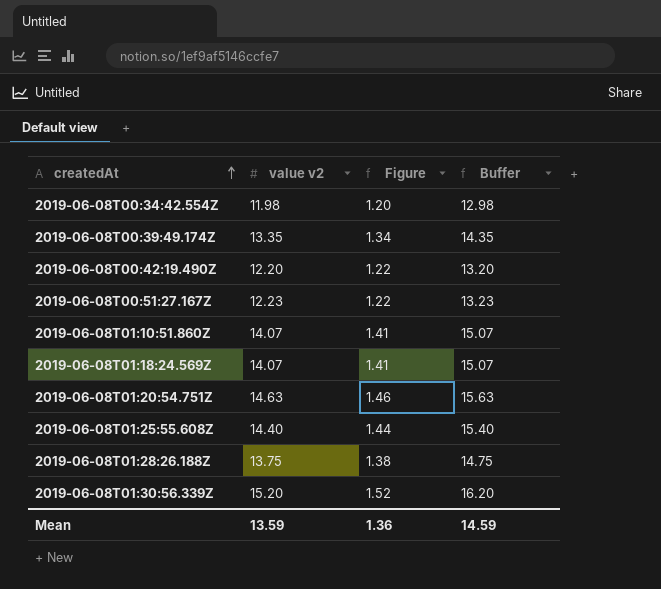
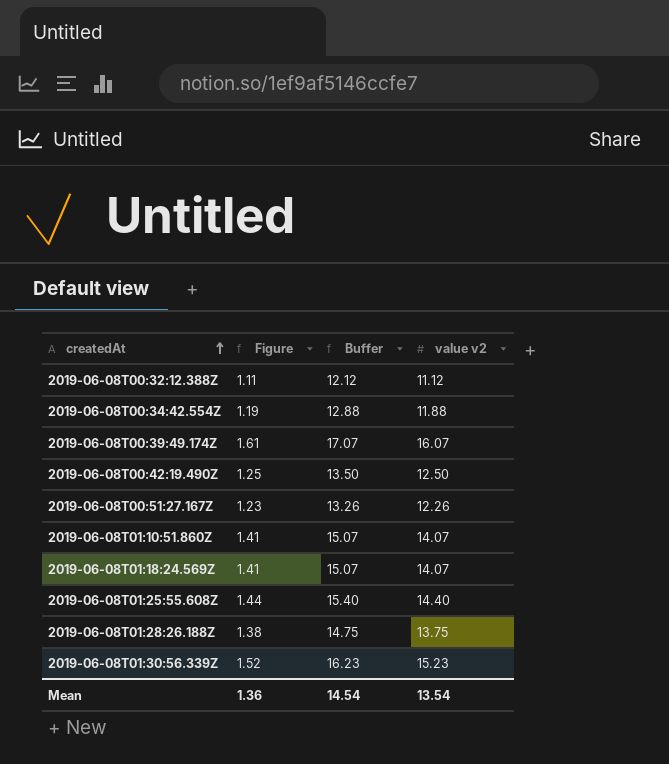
column value v2 | position: 2 -> 4
row 2019-06-08T01:20:54.751Z: 14.63 | 1.46 | 15.63 -> none
row 2019-06-08T00:32:12.388Z: none -> 1.11 | 12.12 | 11.12
2019-06-08T00:34:42.554Z | Figure: 1.20 -> 1.19
2019-06-08T00:34:42.554Z | Buffer: 12.98 -> 12.88
2019-06-08T00:34:42.554Z | value v2: 11.98 -> 11.88
2019-06-08T00:39:49.174Z | Figure: 1.34 -> 1.61
2019-06-08T00:39:49.174Z | Buffer: 14.35 -> 17.07
2019-06-08T00:39:49.174Z | value v2: 13.35 -> 16.07
2019-06-08T00:42:19.490Z | Figure: 1.22 -> 1.25
2019-06-08T00:42:19.490Z | Buffer: 13.20 -> 13.50
2019-06-08T00:42:19.490Z | value v2: 12.20 -> 12.50
2019-06-08T00:51:27.167Z | Figure: 1.22 -> 1.23
2019-06-08T00:51:27.167Z | Buffer: 13.23 -> 13.26
2019-06-08T00:51:27.167Z | value v2: 12.23 -> 12.26
2019-06-08T01:30:56.339Z | Buffer: 16.20 -> 16.23
2019-06-08T01:30:56.339Z | value v2: 15.20 -> 15.23
Mean | Buffer: 14.59 -> 14.54
Mean | value v2: 13.59 -> 13.54

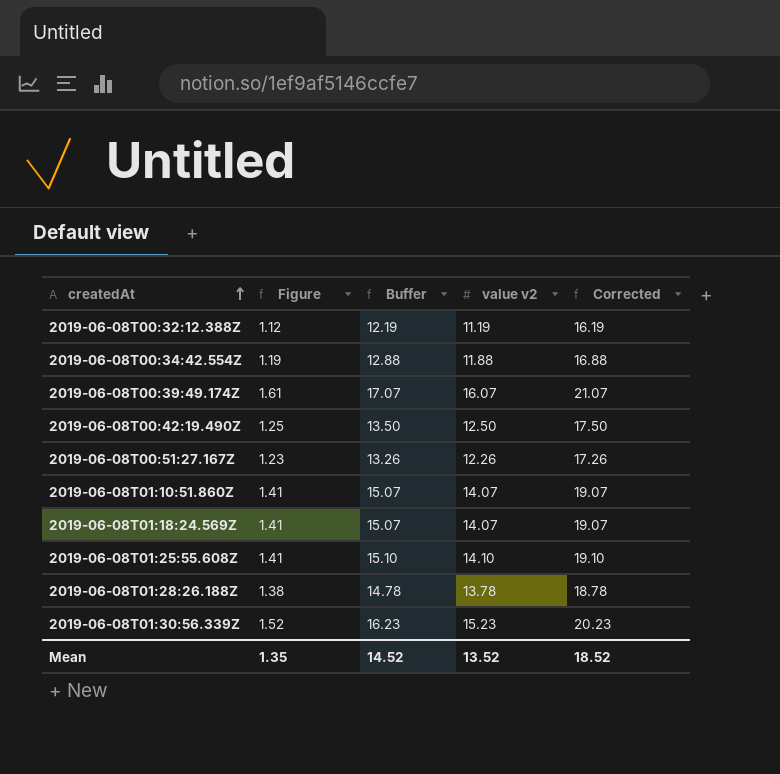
column Corrected | formula: none -> [value v2] + 5
2019-06-08T00:32:12.388Z | Figure: 1.11 -> 1.12
2019-06-08T00:32:12.388Z | Buffer: 12.12 -> 12.19
2019-06-08T00:32:12.388Z | value v2: 11.12 -> 11.19
2019-06-08T01:25:55.608Z | Figure: 1.44 -> 1.41
2019-06-08T01:25:55.608Z | Buffer: 15.40 -> 15.10
2019-06-08T01:25:55.608Z | value v2: 14.40 -> 14.10
2019-06-08T01:28:26.188Z | Buffer: 14.75 -> 14.78
2019-06-08T01:28:26.188Z | value v2: 13.75 -> 13.78
Mean | Figure: 1.36 -> 1.35
Mean | Buffer: 14.54 -> 14.52
Mean | value v2: 13.54 -> 13.52

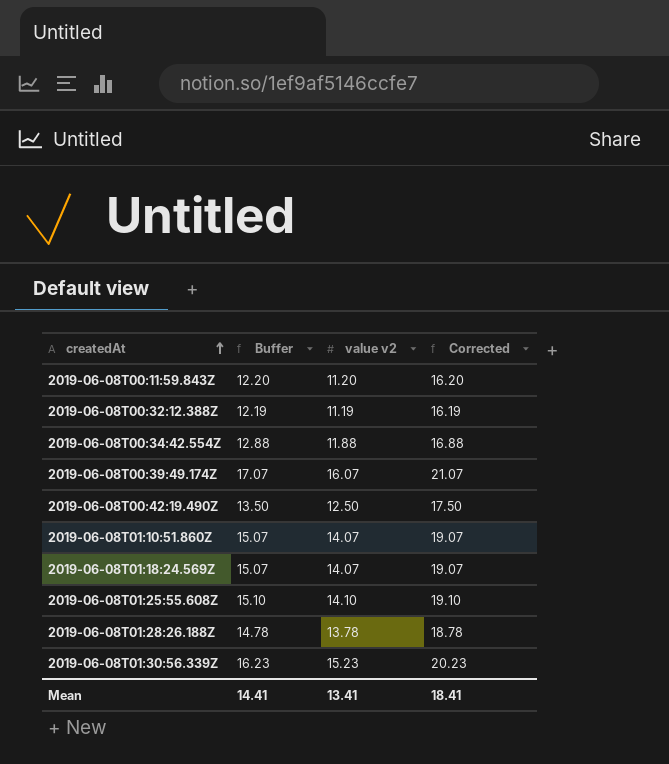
column Figure | formula: [value v2] * 0.1 -> none
row 2019-06-08T00:51:27.167Z: 1.23 | 13.26 | 12.26 | 17.26 -> none
row 2019-06-08T00:11:59.843Z: none -> 12.20 | 11.20 | 16.20
Mean | Buffer: 14.52 -> 14.41
Mean | value v2: 13.52 -> 13.41
Mean | Corrected: 18.52 -> 18.41

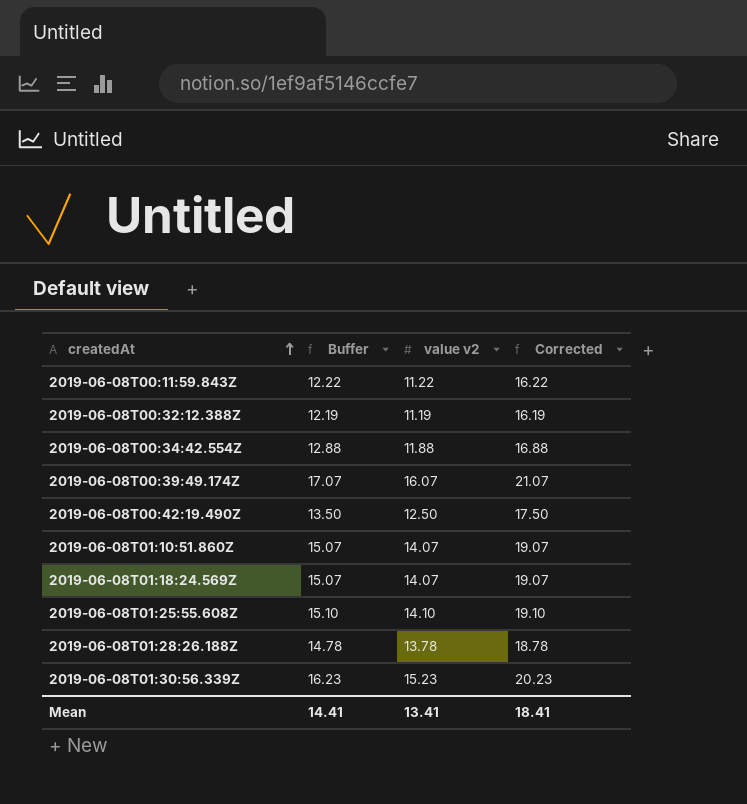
2019-06-08T00:11:59.843Z | Buffer: 12.20 -> 12.22
2019-06-08T00:11:59.843Z | value v2: 11.20 -> 11.22
2019-06-08T00:11:59.843Z | Corrected: 16.20 -> 16.22

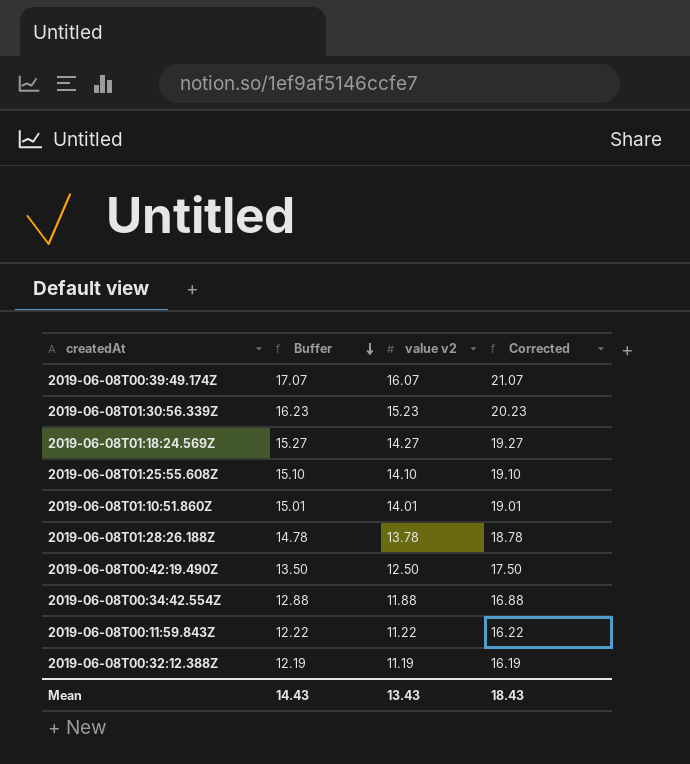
row order: createdAt ascending -> Buffer descending
2019-06-08T01:18:24.569Z | Buffer: 15.07 -> 15.27
2019-06-08T01:18:24.569Z | value v2: 14.07 -> 14.27
2019-06-08T01:18:24.569Z | Corrected: 19.07 -> 19.27
2019-06-08T01:10:51.860Z | Buffer: 15.07 -> 15.01
2019-06-08T01:10:51.860Z | value v2: 14.07 -> 14.01
2019-06-08T01:10:51.860Z | Corrected: 19.07 -> 19.01
Mean | Buffer: 14.41 -> 14.43
Mean | value v2: 13.41 -> 13.43
Mean | Corrected: 18.41 -> 18.43

